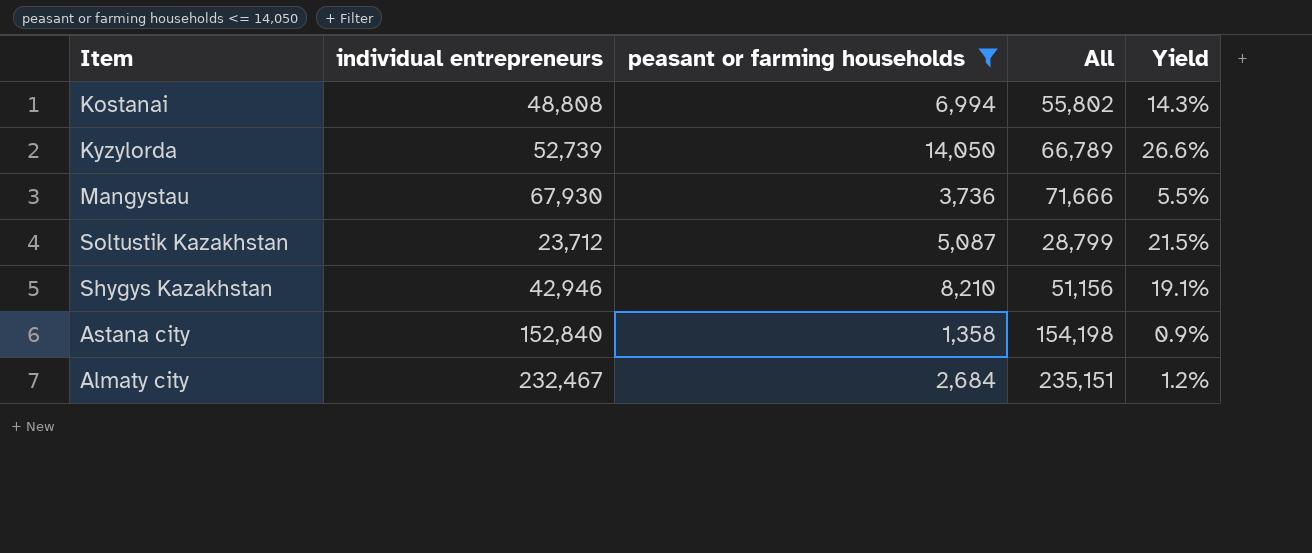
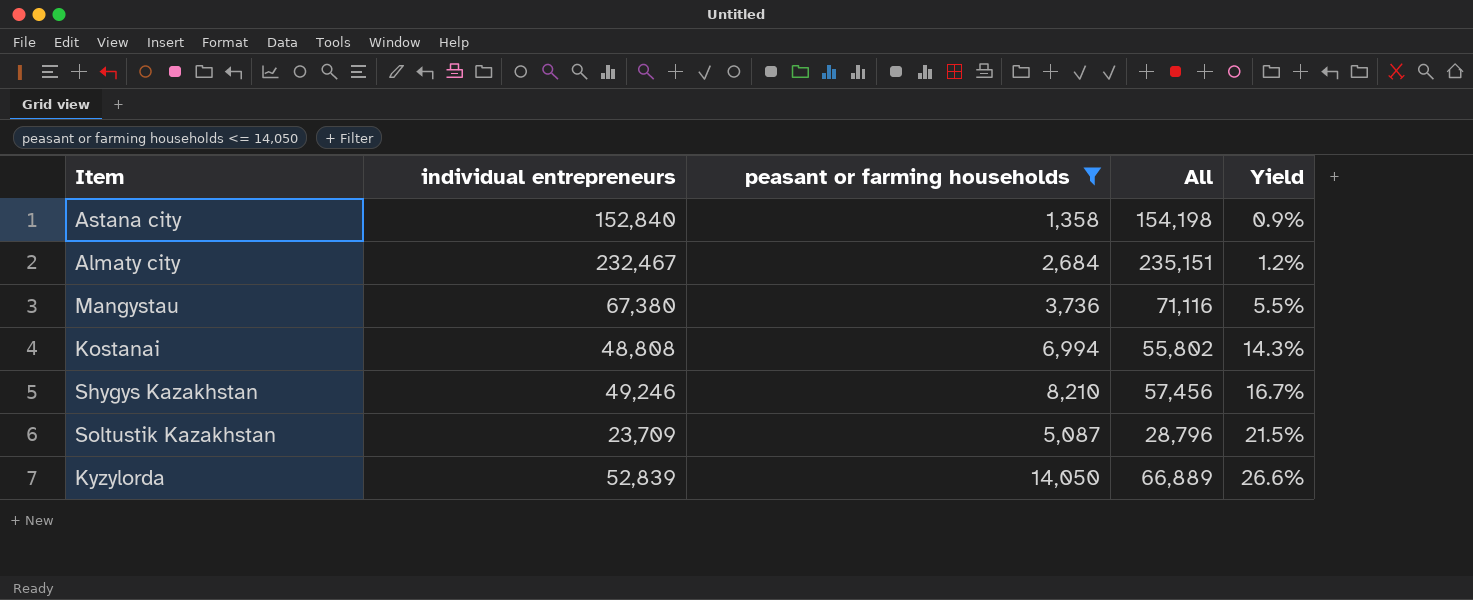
row order: none -> Yield ascending
Mangystau | individual entrepreneurs: 67,930 -> 67,380
Mangystau | All: 71,666 -> 71,116
Shygys Kazakhstan | individual entrepreneurs: 42,946 -> 49,246
Shygys Kazakhstan | All: 51,156 -> 57,456
Shygys Kazakhstan | Yield: 19.1% -> 16.7%
Soltustik Kazakhstan | individual entrepreneurs: 23,712 -> 23,709
Soltustik Kazakhstan | All: 28,799 -> 28,796
Kyzylorda | individual entrepreneurs: 52,739 -> 52,839
Kyzylorda | All: 66,789 -> 66,889

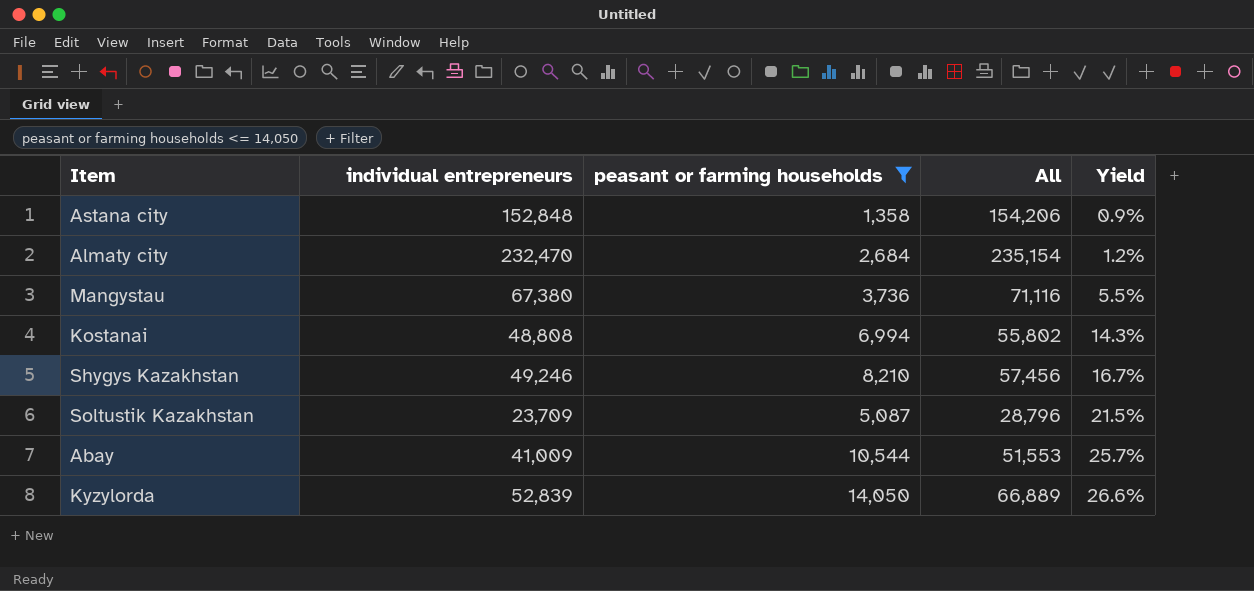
Astana city | individual entrepreneurs: 152,840 -> 152,848
Astana city | All: 154,198 -> 154,206
Almaty city | individual entrepreneurs: 232,467 -> 232,470
Almaty city | All: 235,151 -> 235,154
row Abay: none -> 41,009 | 10,544 | 51,553 | 25.7%

